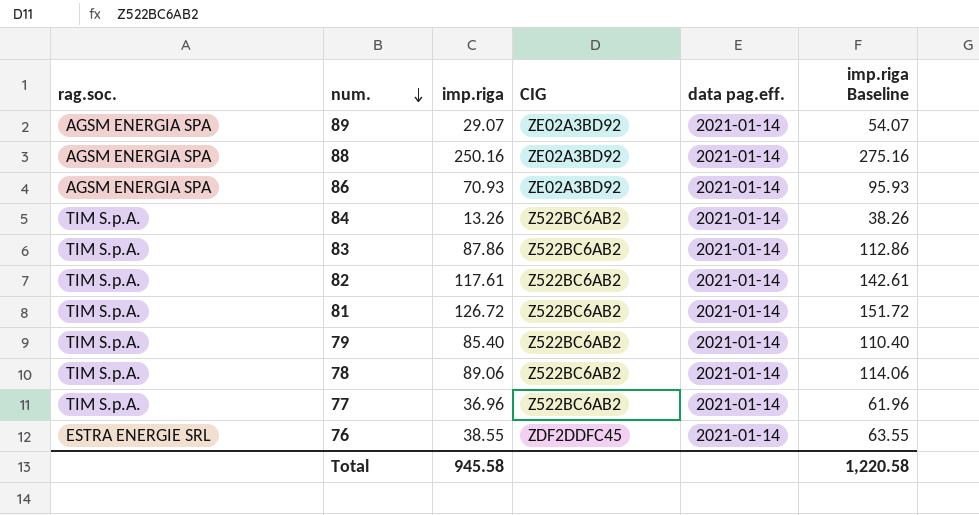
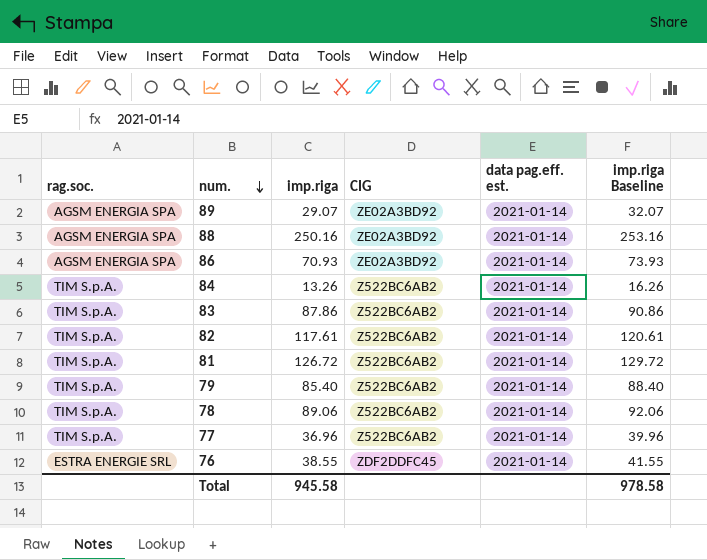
column name: data pag.eff. -> data pag.eff. est.
column imp.riga Baseline | formula: [imp.riga] + 25 -> [imp.riga] + 3
Total | imp.riga Baseline: 1,220.58 -> 978.58

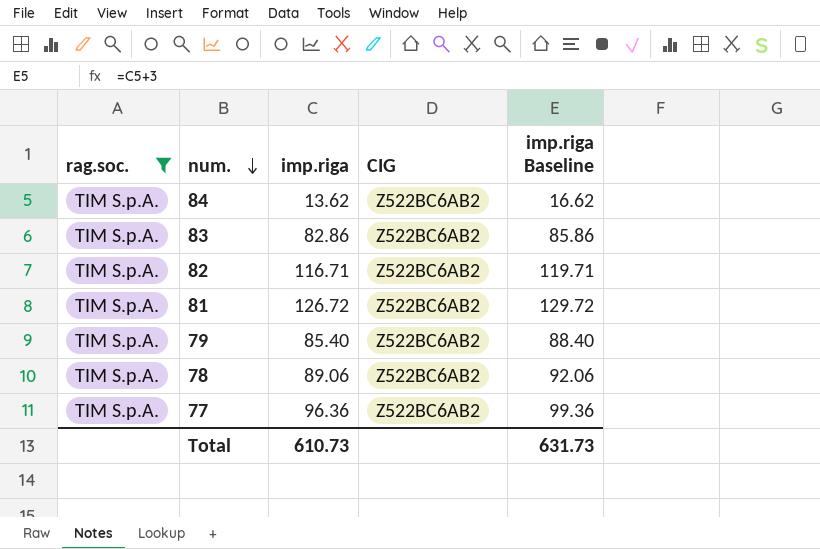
filter: none -> rag.soc. = TIM S.p.A.
column data pag.eff. est. | position: 5 -> none
84 | imp.riga: 13.26 -> 13.62
84 | imp.riga Baseline: 16.26 -> 16.62
83 | imp.riga: 87.86 -> 82.86
83 | imp.riga Baseline: 90.86 -> 85.86
82 | imp.riga: 117.61 -> 116.71
82 | imp.riga Baseline: 120.61 -> 119.71
77 | imp.riga: 36.96 -> 96.36
77 | imp.riga Baseline: 39.96 -> 99.36
Total | imp.riga: 945.58 -> 610.73
Total | imp.riga Baseline: 978.58 -> 631.73

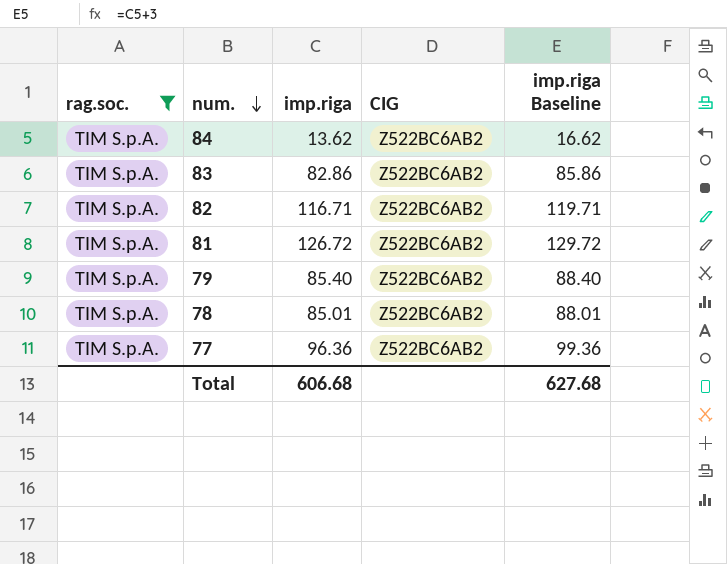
78 | imp.riga: 89.06 -> 85.01
78 | imp.riga Baseline: 92.06 -> 88.01
Total | imp.riga: 610.73 -> 606.68
Total | imp.riga Baseline: 631.73 -> 627.68

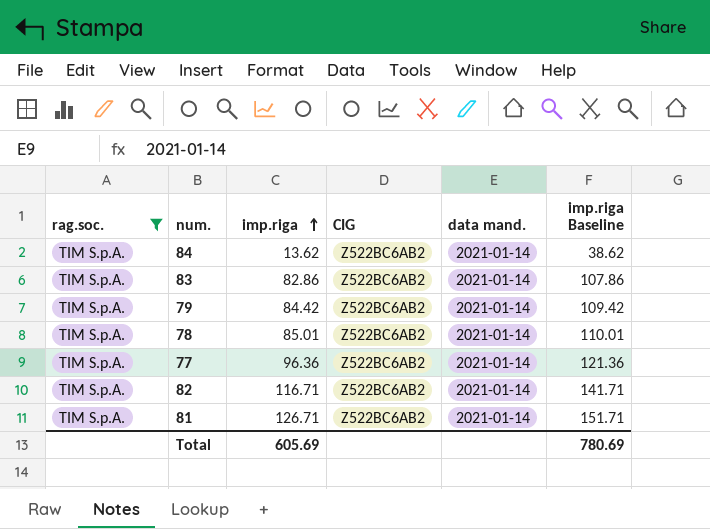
row order: num. descending -> imp.riga ascending
column data mand. | position: none -> 5
column imp.riga Baseline | formula: [imp.riga] + 3 -> [imp.riga] + 25
79 | imp.riga: 85.40 -> 84.42
81 | imp.riga: 126.72 -> 126.71
Total | imp.riga: 606.68 -> 605.69
Total | imp.riga Baseline: 627.68 -> 780.69

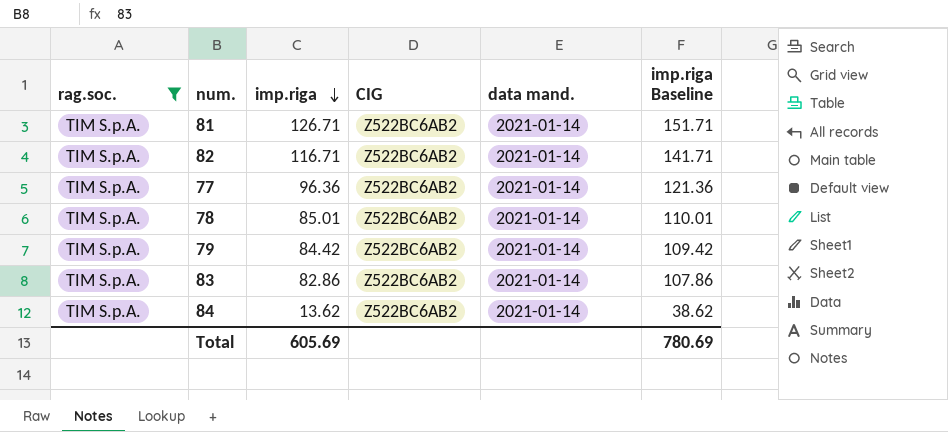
row order: imp.riga ascending -> imp.riga descending

